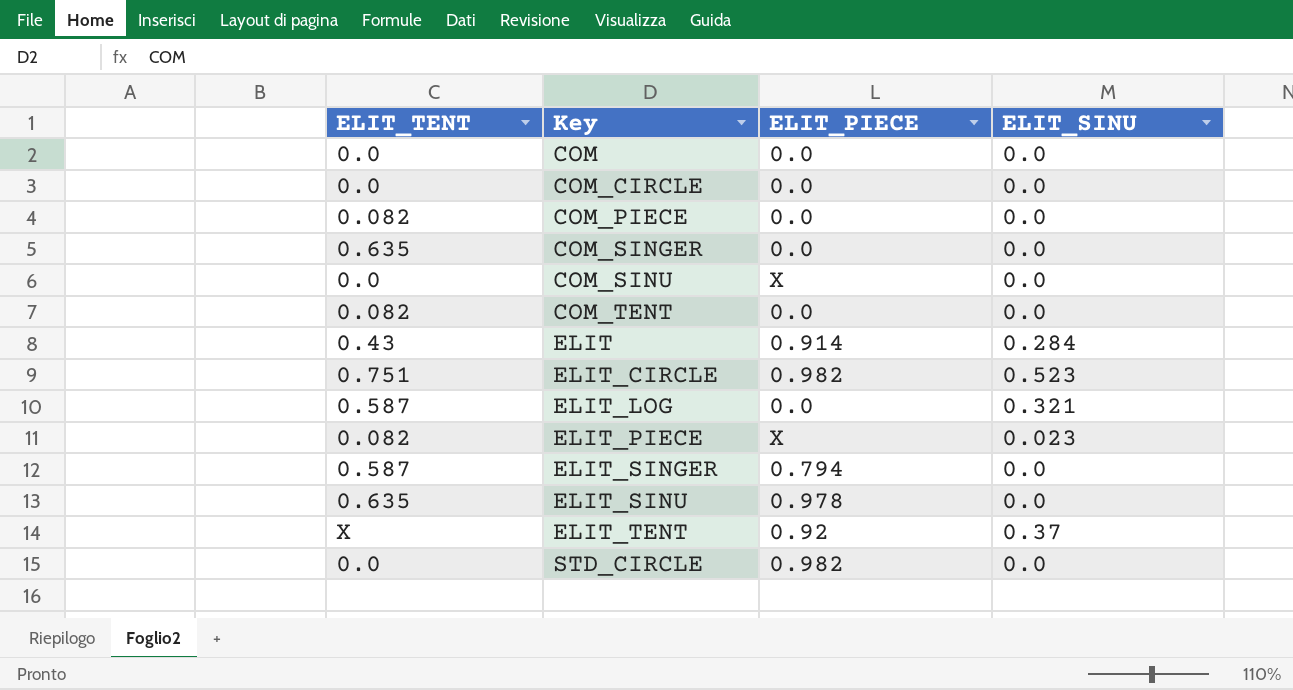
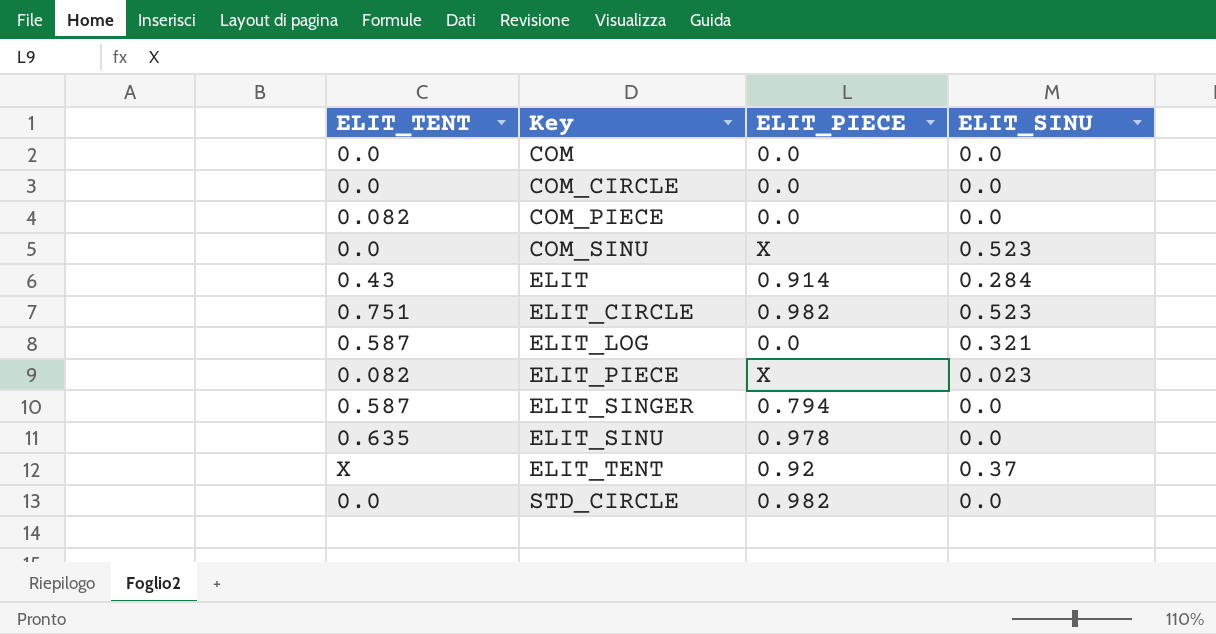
row COM_SINGER: 0.635 | 0.0 | 0.0 -> none
row COM_TENT: 0.082 | 0.0 | 0.0 -> none
COM_SINU | ELIT_SINU: 0.0 -> 0.523

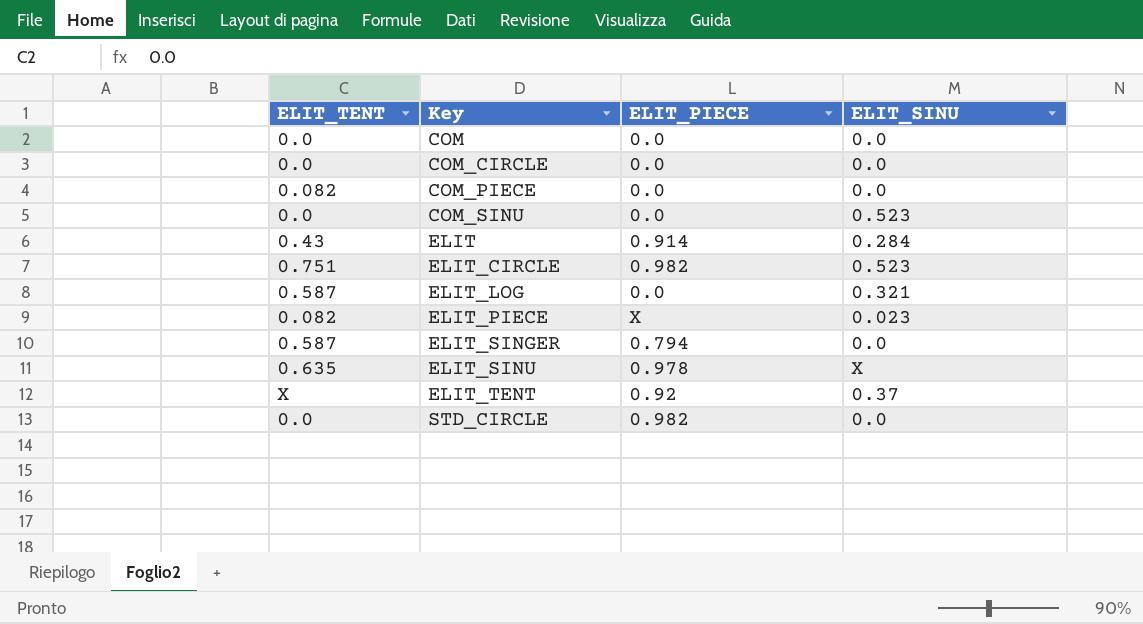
COM_SINU | ELIT_PIECE: X -> 0.0
ELIT_SINU | ELIT_SINU: 0.0 -> X

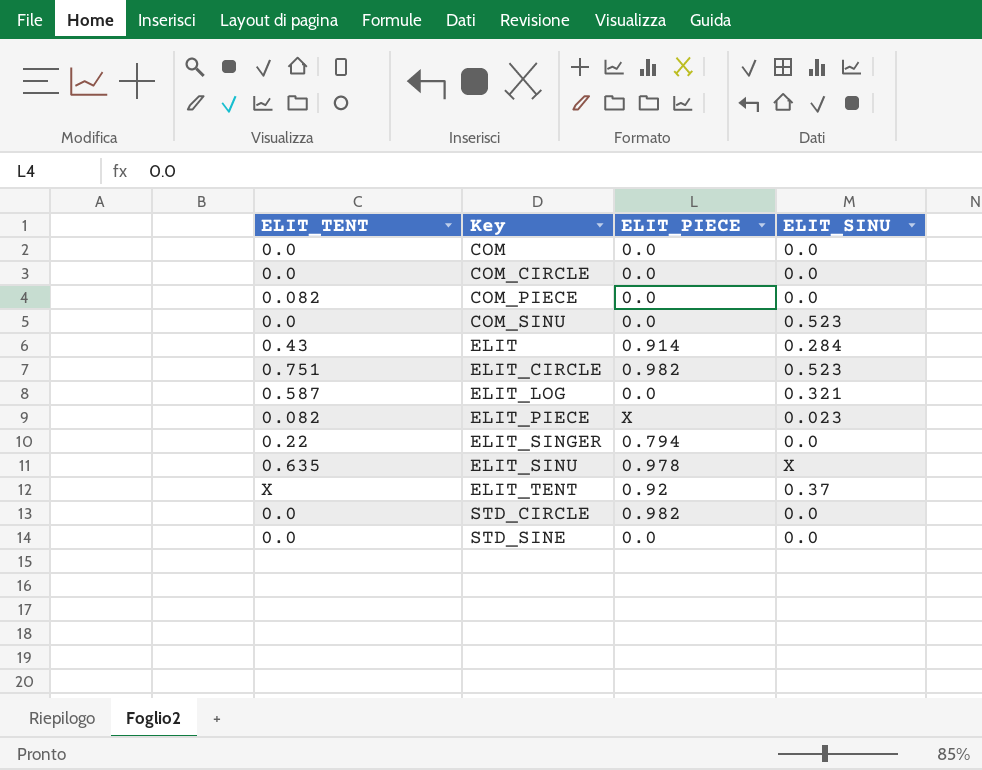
ELIT_SINGER | ELIT_TENT: 0.587 -> 0.22
row STD_SINE: none -> 0.0 | 0.0 | 0.0

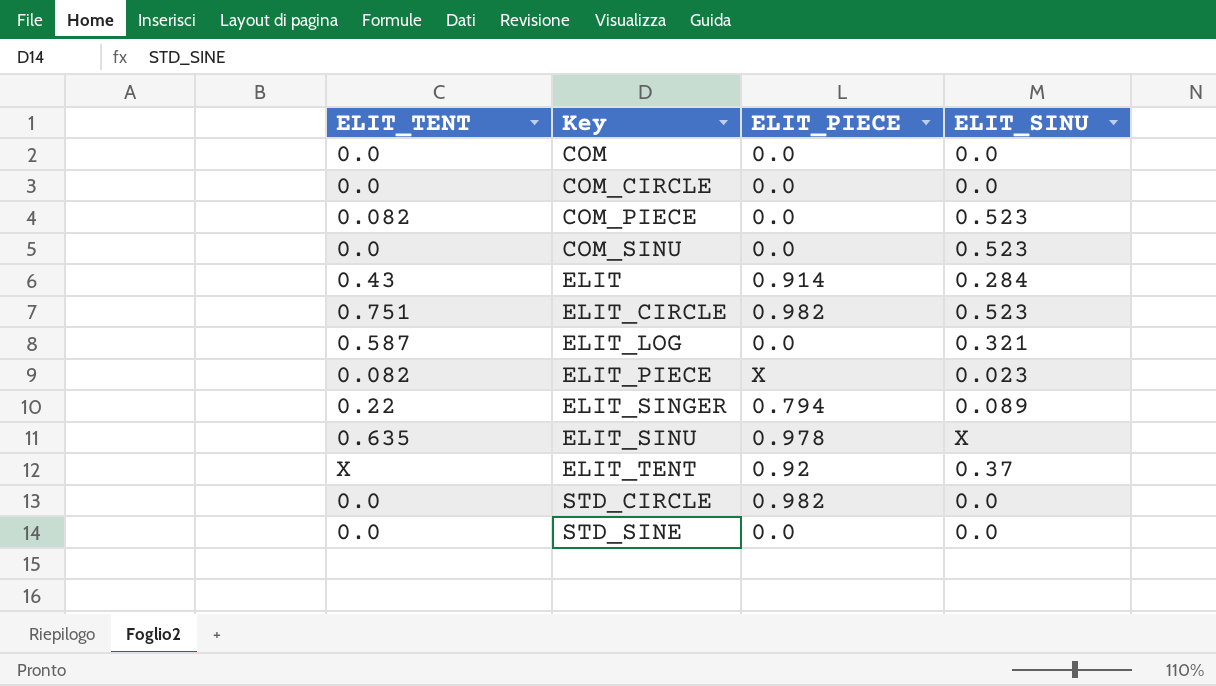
COM_PIECE | ELIT_SINU: 0.0 -> 0.523
ELIT_SINGER | ELIT_SINU: 0.0 -> 0.089

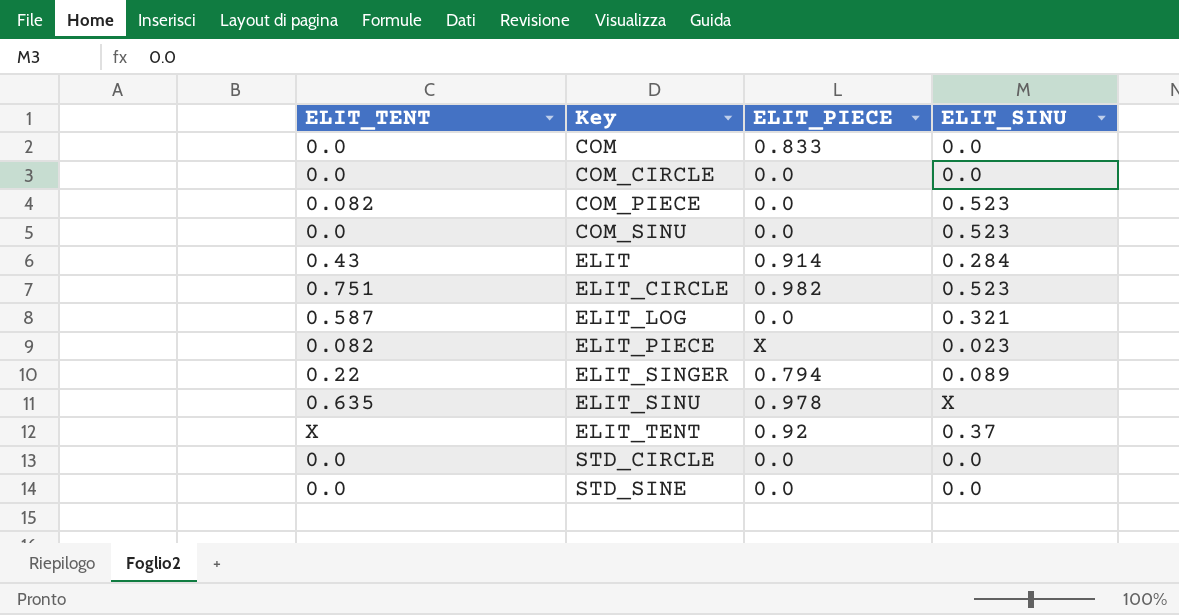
COM | ELIT_PIECE: 0.0 -> 0.833
STD_CIRCLE | ELIT_PIECE: 0.982 -> 0.0

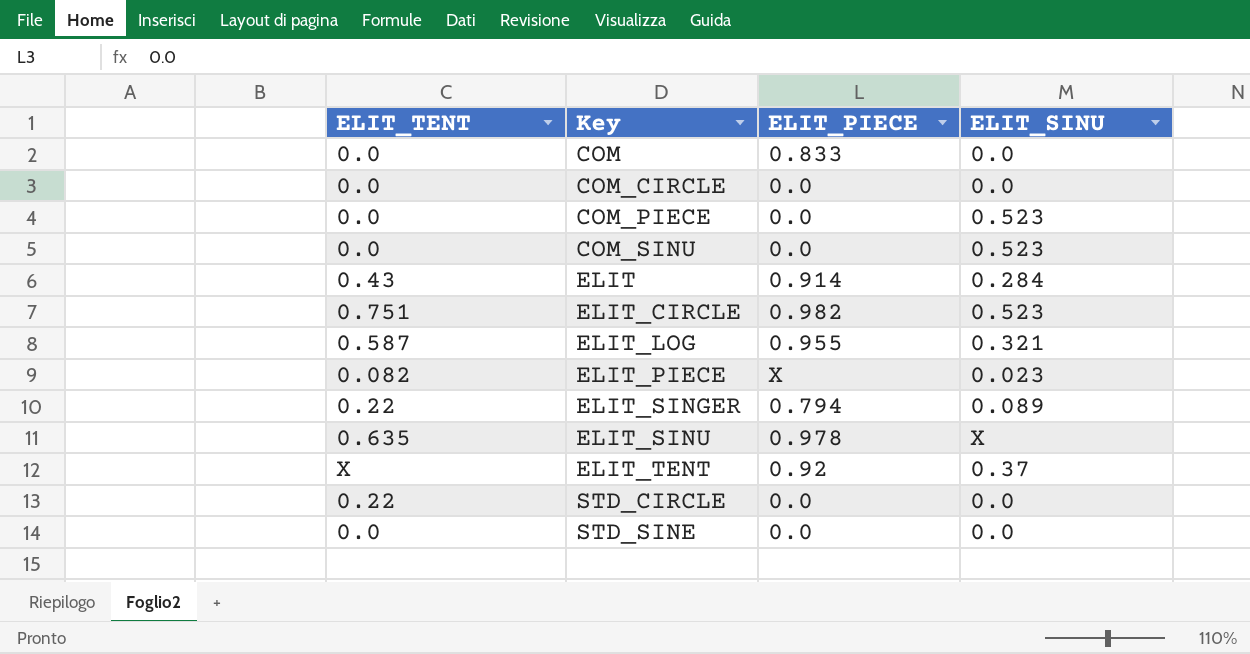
COM_PIECE | ELIT_TENT: 0.082 -> 0.0
ELIT_LOG | ELIT_PIECE: 0.0 -> 0.955
STD_CIRCLE | ELIT_TENT: 0.0 -> 0.22

